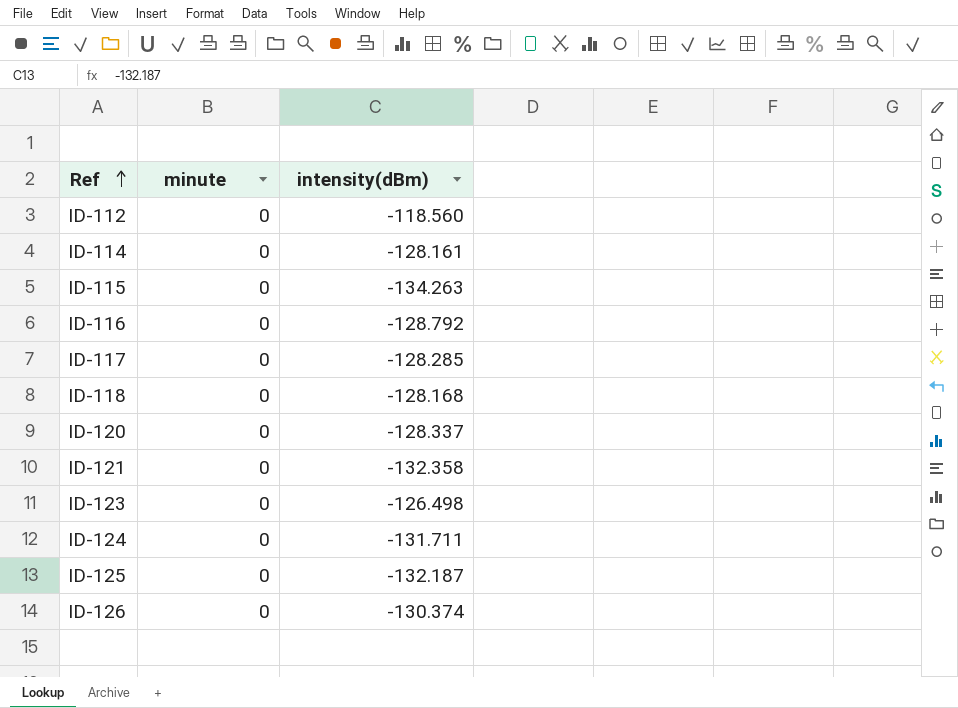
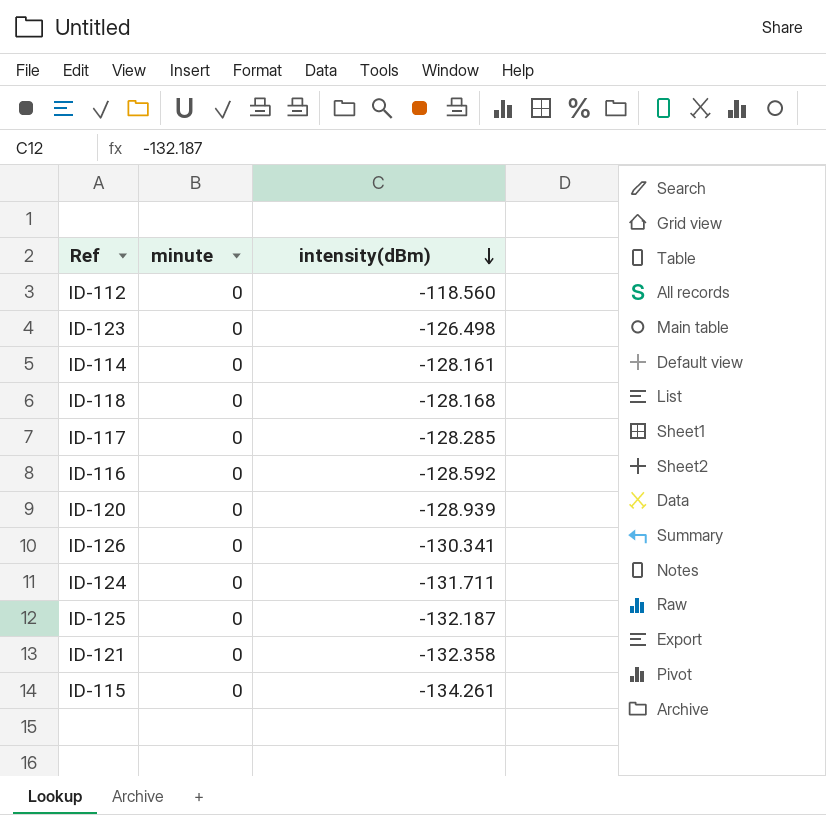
row order: Ref ascending -> intensity(dBm) descending
ID-116 | intensity(dBm): -128.792 -> -128.592
ID-120 | intensity(dBm): -128.337 -> -128.939
ID-126 | intensity(dBm): -130.374 -> -130.341
ID-115 | intensity(dBm): -134.263 -> -134.261

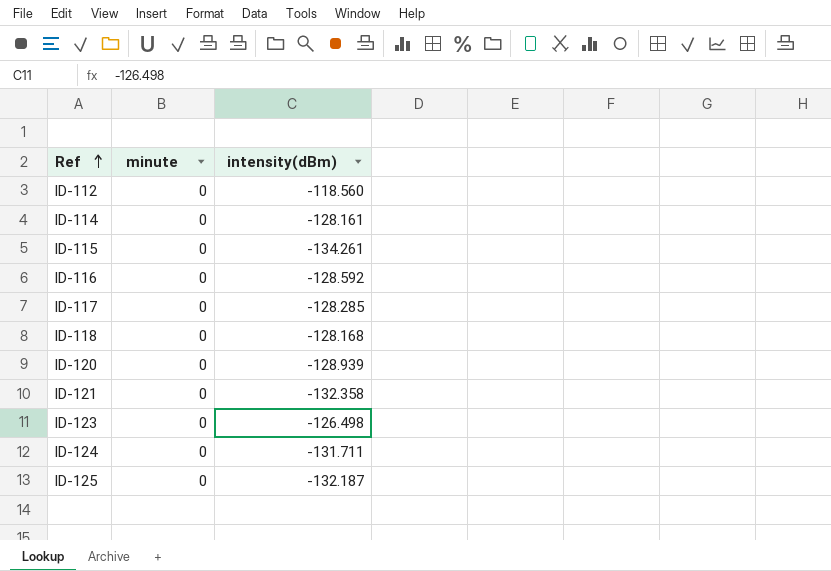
row order: intensity(dBm) descending -> Ref ascending
row ID-126: 0 | -130.341 -> none

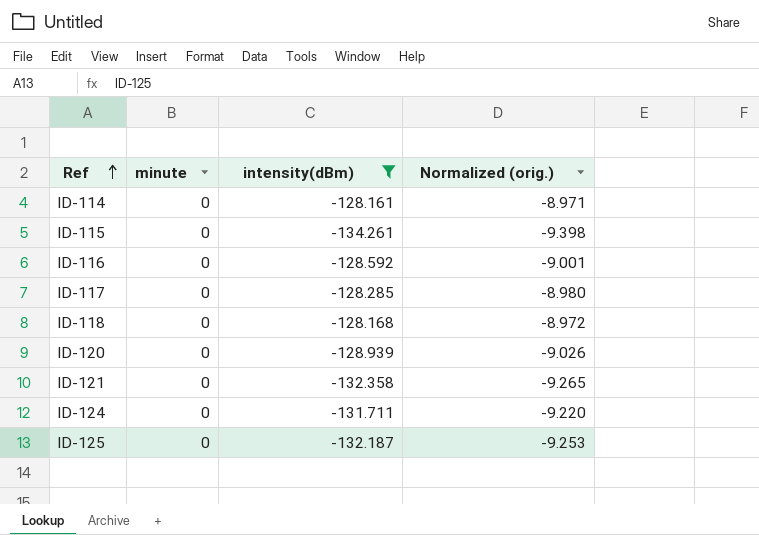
filter: none -> intensity(dBm) <= -128.161
column Normalized (orig.) | formula: none -> [intensity(dBm)] * 0.07

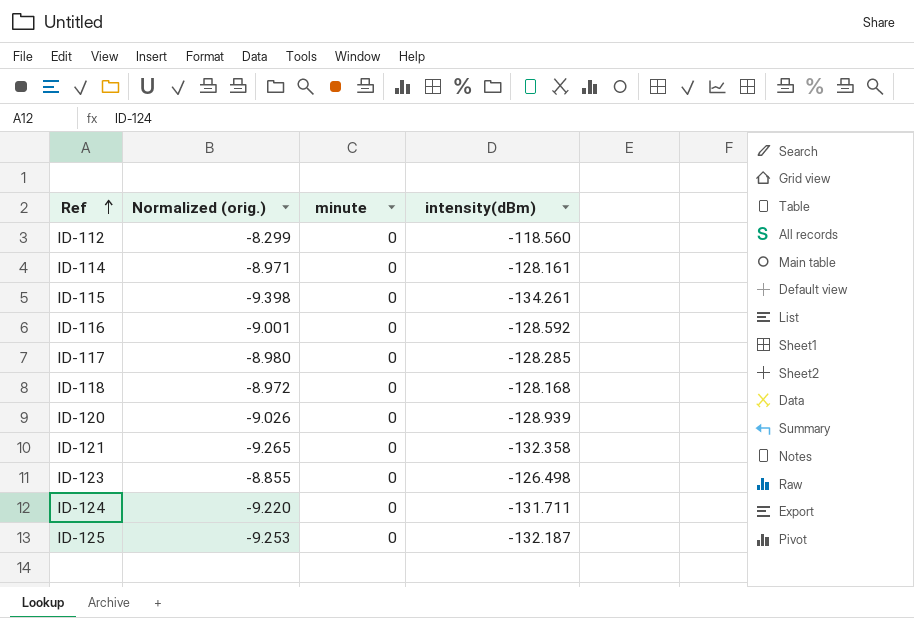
filter: intensity(dBm) <= -128.161 -> none
column Normalized (orig.) | position: 4 -> 2

